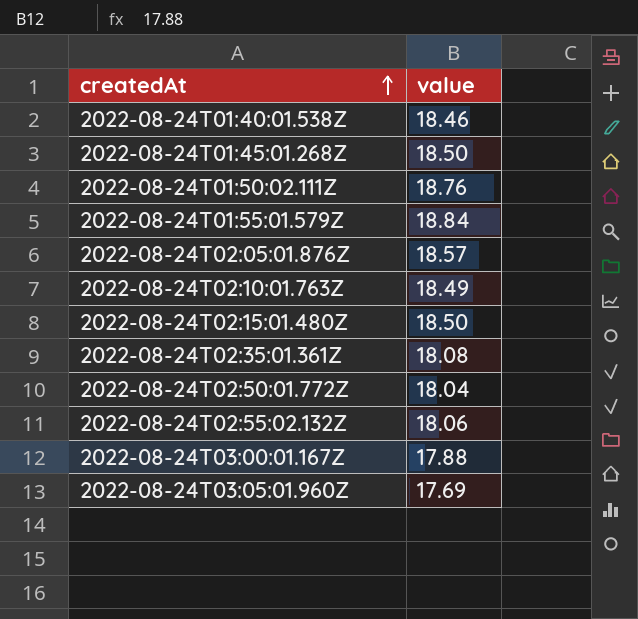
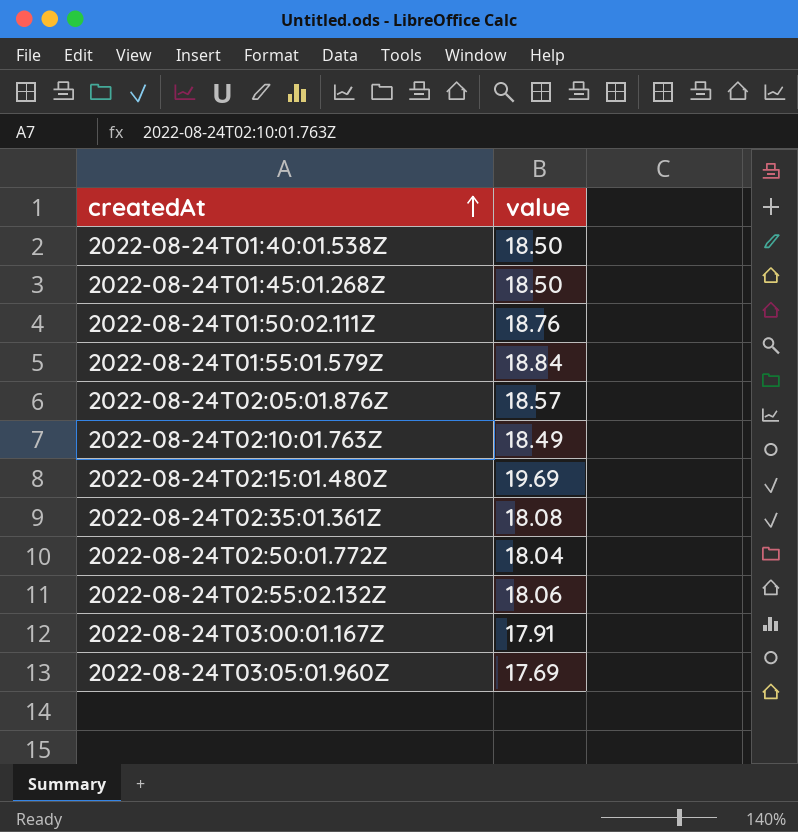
2022-08-24T01:40:01.538Z | value: 18.46 -> 18.50
2022-08-24T02:15:01.480Z | value: 18.50 -> 19.69
2022-08-24T03:00:01.167Z | value: 17.88 -> 17.91

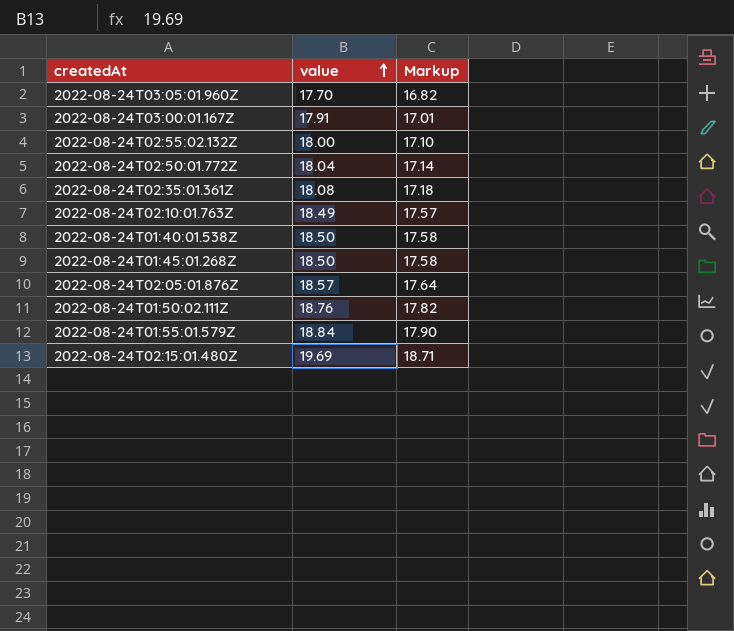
row order: createdAt ascending -> value ascending
column Markup | formula: none -> [value] * 0.95
2022-08-24T03:05:01.960Z | value: 17.69 -> 17.70
2022-08-24T02:55:02.132Z | value: 18.06 -> 18.00

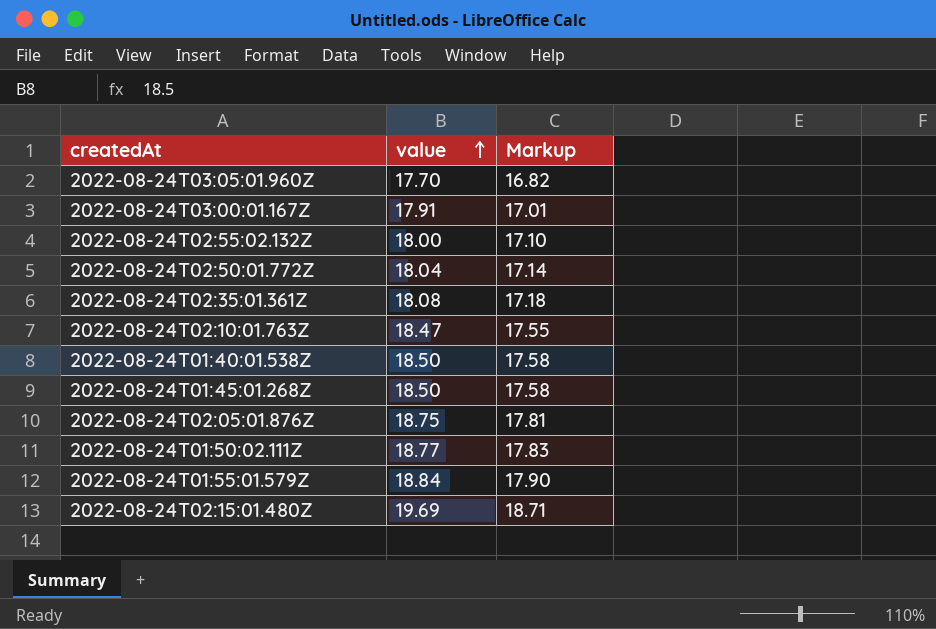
2022-08-24T02:10:01.763Z | value: 18.49 -> 18.47
2022-08-24T02:10:01.763Z | Markup: 17.57 -> 17.55
2022-08-24T02:05:01.876Z | value: 18.57 -> 18.75
2022-08-24T02:05:01.876Z | Markup: 17.64 -> 17.81
2022-08-24T01:50:02.111Z | value: 18.76 -> 18.77
2022-08-24T01:50:02.111Z | Markup: 17.82 -> 17.83

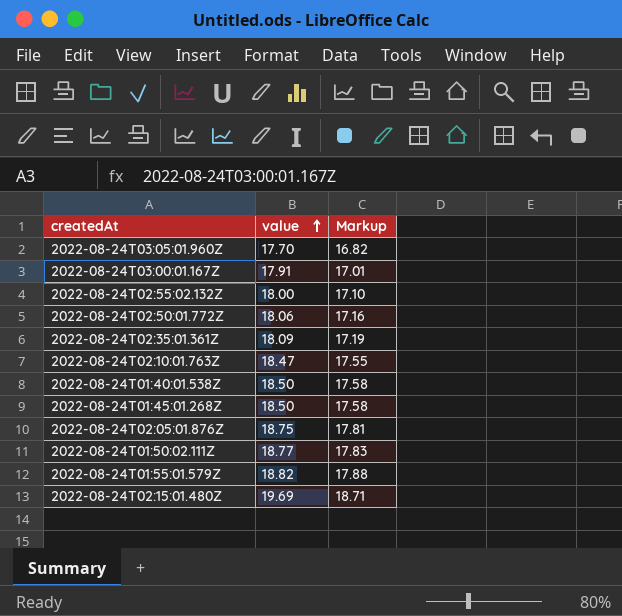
2022-08-24T02:50:01.772Z | value: 18.04 -> 18.06
2022-08-24T02:50:01.772Z | Markup: 17.14 -> 17.16
2022-08-24T02:35:01.361Z | value: 18.08 -> 18.09
2022-08-24T02:35:01.361Z | Markup: 17.18 -> 17.19
2022-08-24T01:55:01.579Z | value: 18.84 -> 18.82
2022-08-24T01:55:01.579Z | Markup: 17.90 -> 17.88

